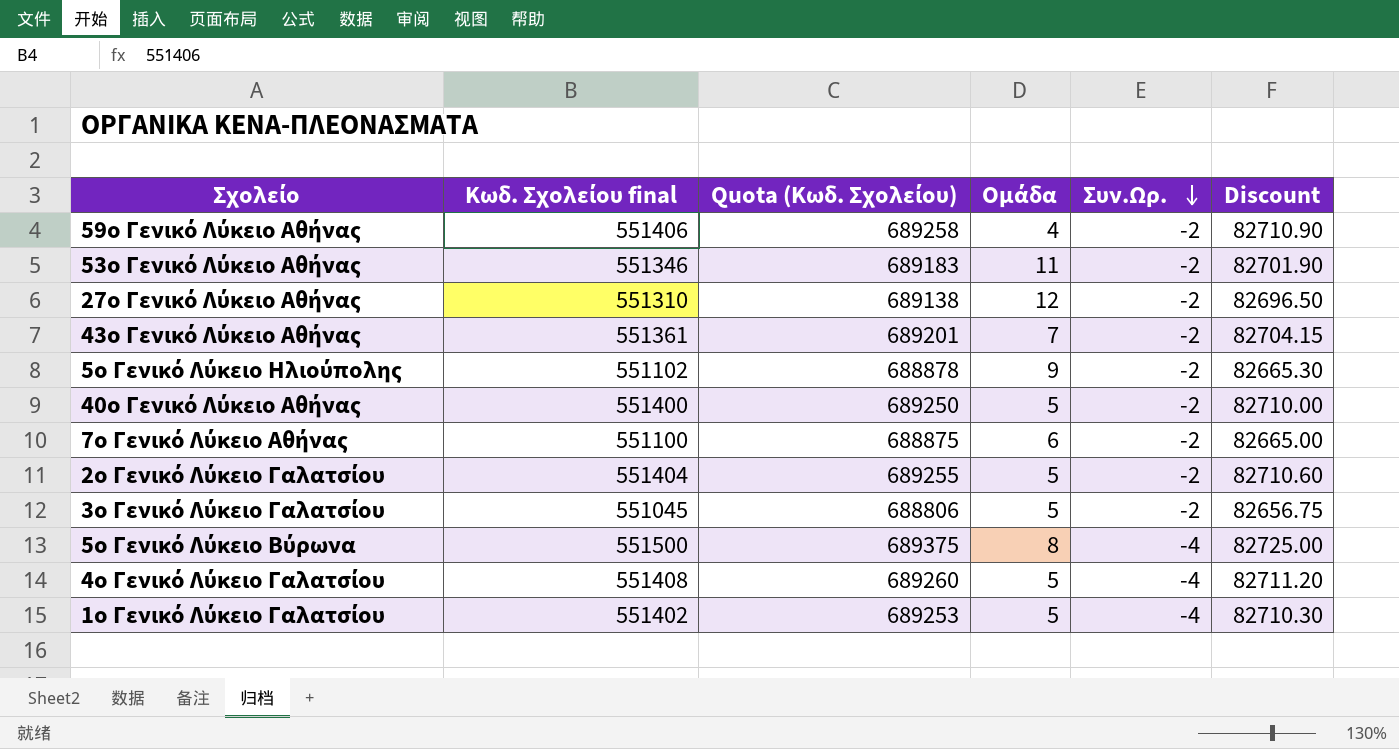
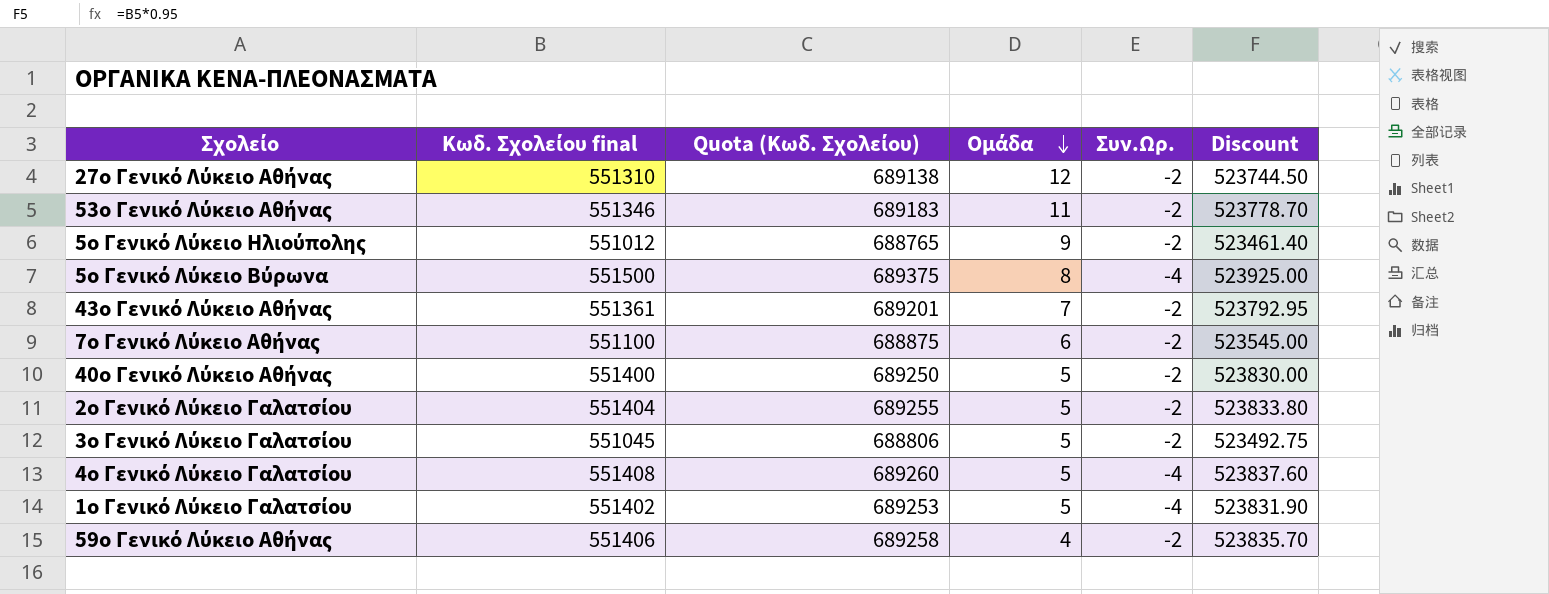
row order: Συν.Ωρ. descending -> Ομάδα descending
column Discount | formula: [Κωδ. Σχολείου final] * 0.15 -> [Κωδ. Σχολείου final] * 0.95
5ο Γενικό Λύκειο Ηλιούπολης | Κωδ. Σχολείου final: 551102 -> 551012
5ο Γενικό Λύκειο Ηλιούπολης | Quota (Κωδ. Σχολείου): 688878 -> 688765

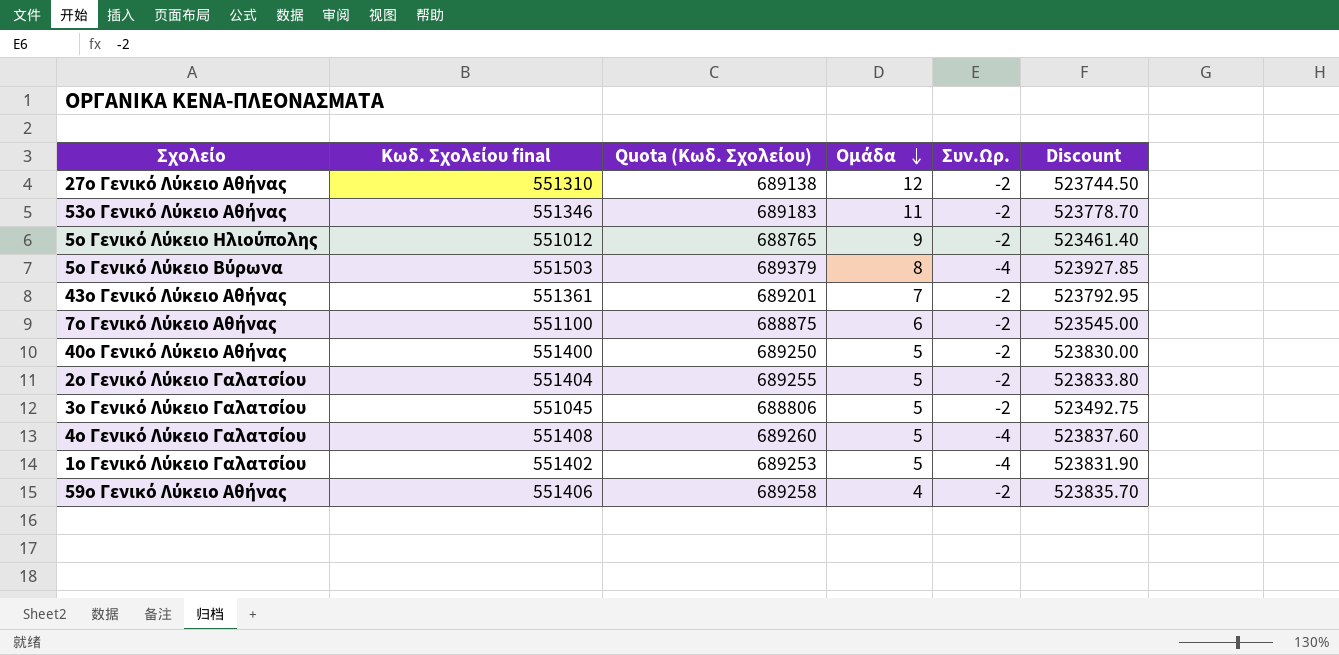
5ο Γενικό Λύκειο Βύρωνα | Κωδ. Σχολείου final: 551500 -> 551503
5ο Γενικό Λύκειο Βύρωνα | Quota (Κωδ. Σχολείου): 689375 -> 689379
5ο Γενικό Λύκειο Βύρωνα | Discount: 523925.00 -> 523927.85

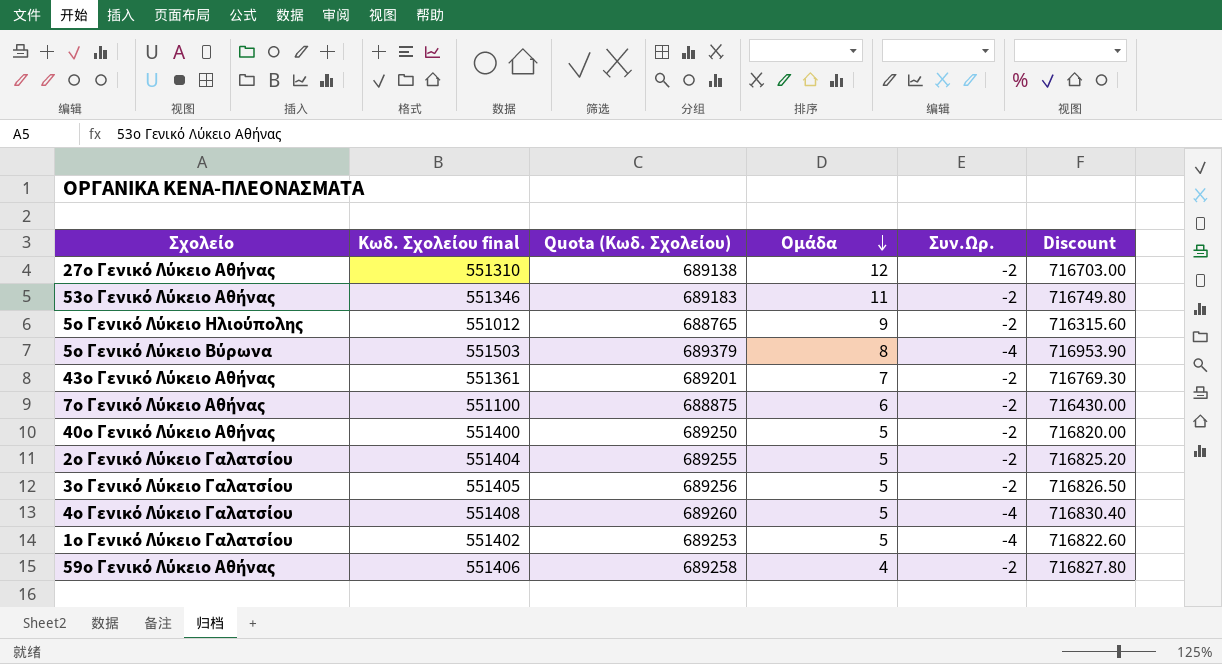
column Discount | formula: [Κωδ. Σχολείου final] * 0.95 -> [Κωδ. Σχολείου final] * 1.3
3ο Γενικό Λύκειο Γαλατσίου | Κωδ. Σχολείου final: 551045 -> 551405
3ο Γενικό Λύκειο Γαλατσίου | Quota (Κωδ. Σχολείου): 688806 -> 689256

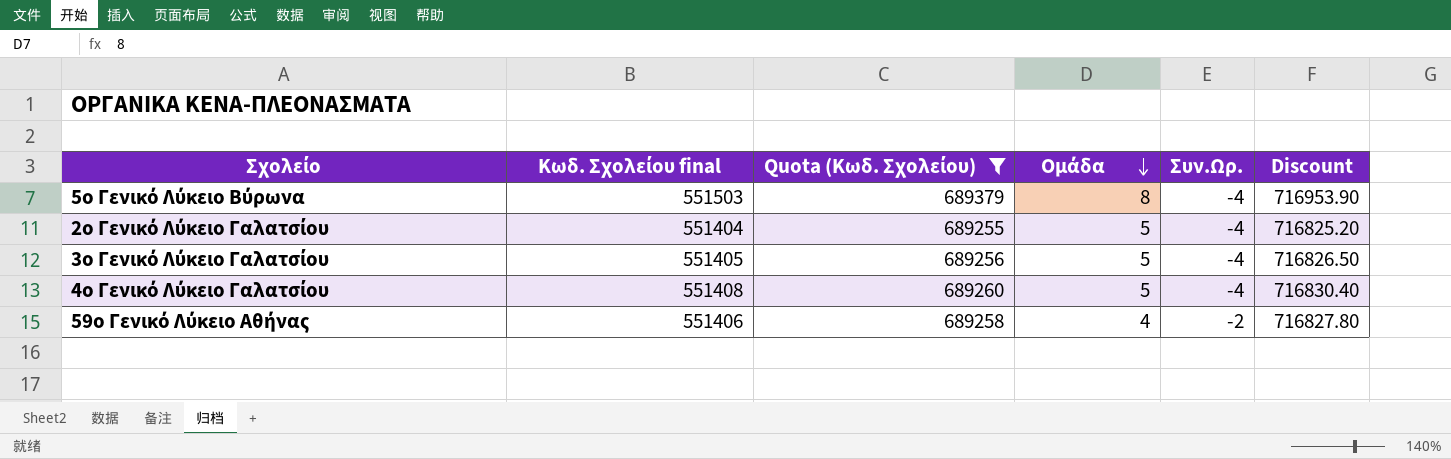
filter: none -> Quota (Κωδ. Σχολείου) >= 689255
2ο Γενικό Λύκειο Γαλατσίου | Συν.Ωρ.: -2 -> -4
3ο Γενικό Λύκειο Γαλατσίου | Συν.Ωρ.: -2 -> -4

